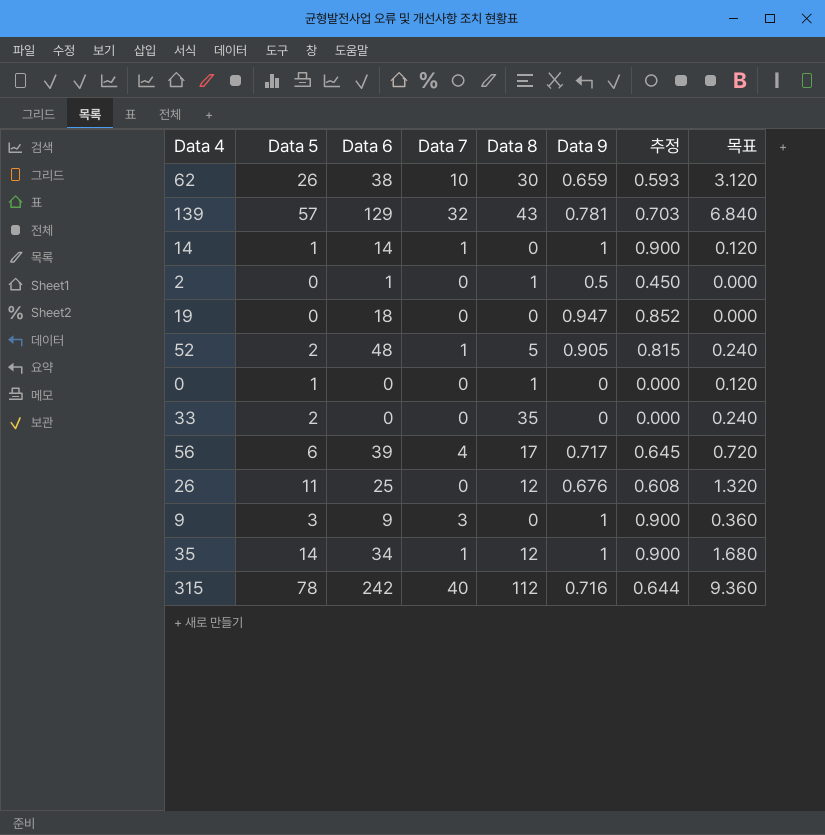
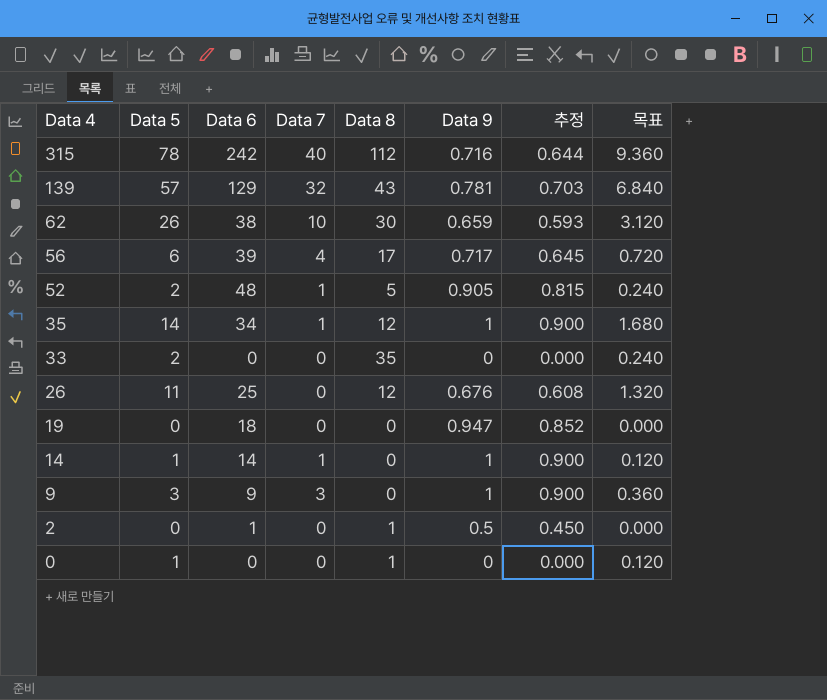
row order: none -> Data 4 descending

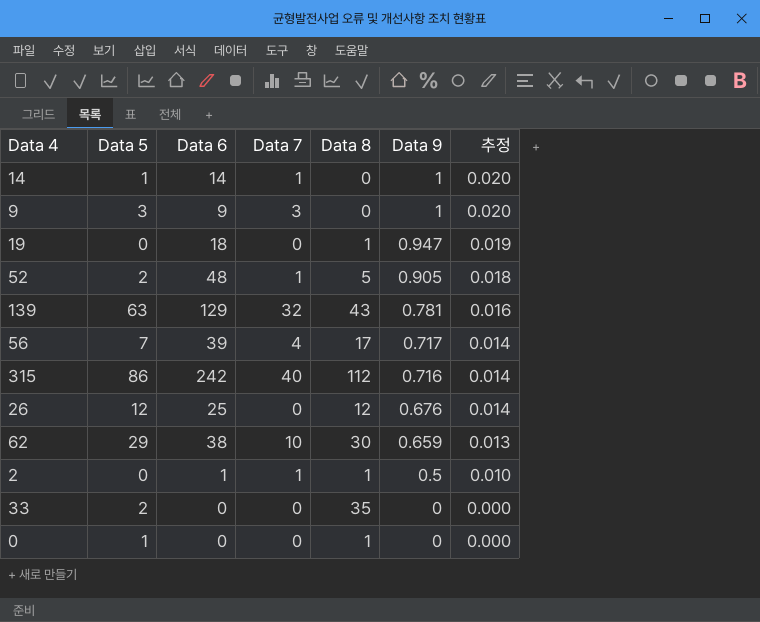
row order: Data 4 descending -> Data 9 descending
column 목표 | formula: [Data 5] * 0.12 -> none
column 추정 | formula: [Data 9] * 0.9 -> [Data 9] * 0.02
row 35: 14 | 34 | 1 | 12 | 1 | 0.900 | 1.680 -> none
19 | Data 8: 0 -> 1
139 | Data 5: 57 -> 63
56 | Data 5: 6 -> 7
315 | Data 5: 78 -> 86
26 | Data 5: 11 -> 12
62 | Data 5: 26 -> 29
2 | Data 7: 0 -> 1

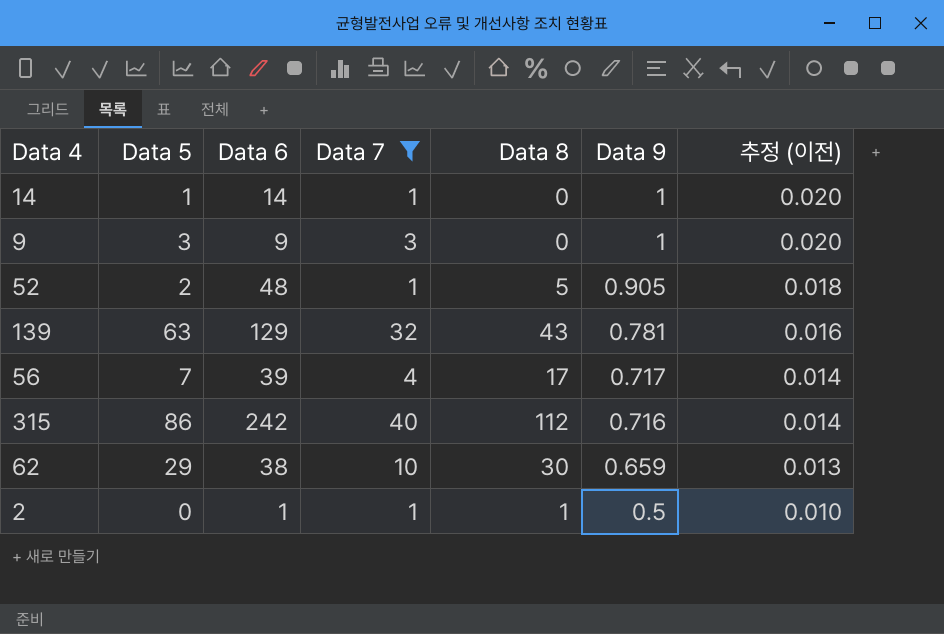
filter: none -> Data 7 != 0
column name: 추정 -> 추정 (이전)

